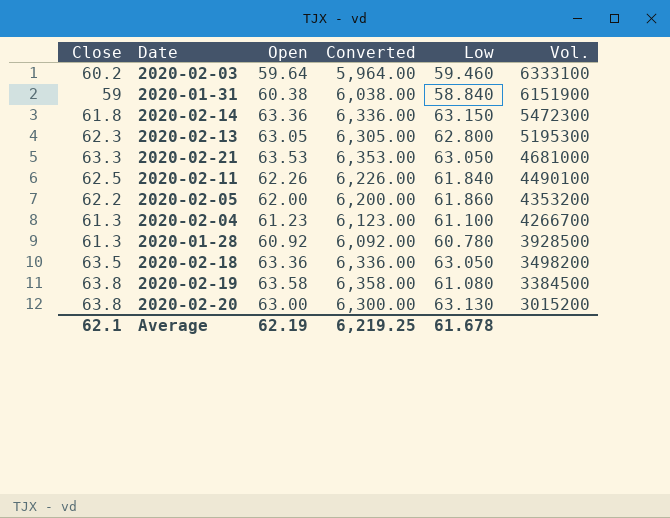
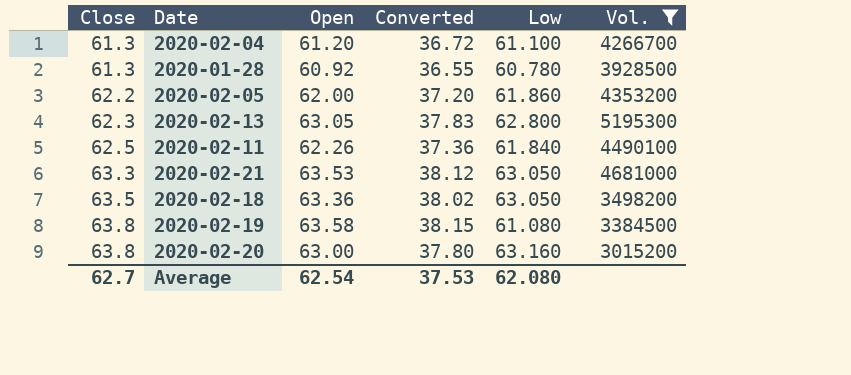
filter: none -> Vol. <= 5195300
row order: Vol. descending -> Close ascending
column Converted | formula: [Open] * 100 -> [Open] * 0.6
2020-02-04 | Open: 61.23 -> 61.20
2020-02-20 | Low: 63.130 -> 63.160
Average | Close: 62.1 -> 62.7
Average | Open: 62.19 -> 62.54
Average | Converted: 6,219.25 -> 37.53
Average | Low: 61.678 -> 62.080

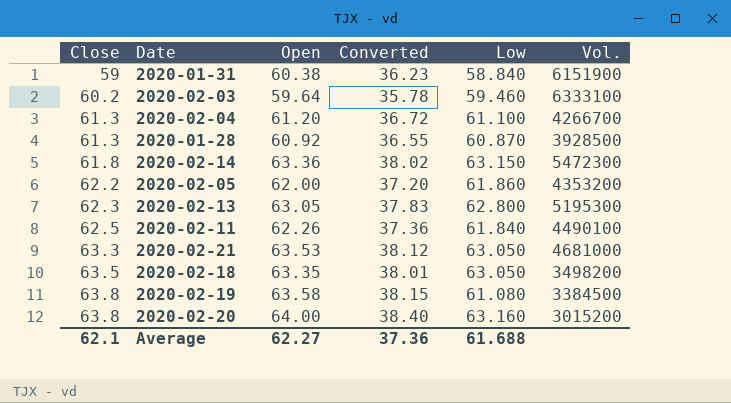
filter: Vol. <= 5195300 -> none
2020-01-28 | Low: 60.780 -> 60.870
2020-02-18 | Open: 63.36 -> 63.35
2020-02-18 | Converted: 38.02 -> 38.01
2020-02-20 | Open: 63.00 -> 64.00
2020-02-20 | Converted: 37.80 -> 38.40
Average | Close: 62.7 -> 62.1
Average | Open: 62.54 -> 62.27
Average | Converted: 37.53 -> 37.36
Average | Low: 62.080 -> 61.688

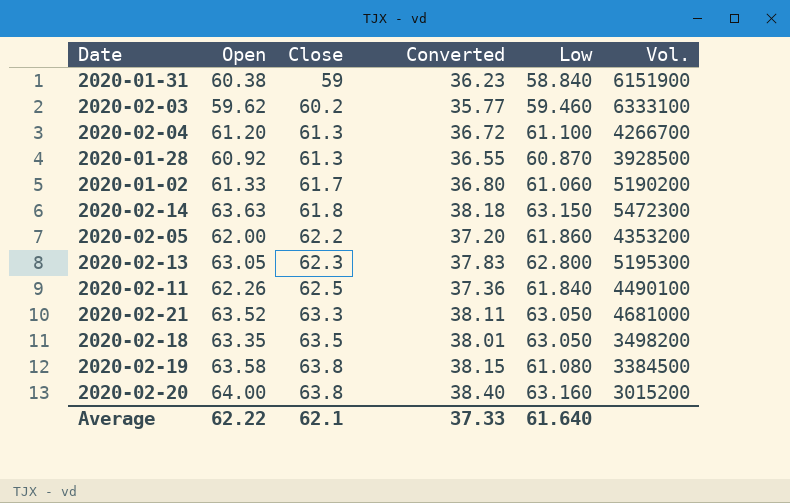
column Close | position: 1 -> 3
2020-02-03 | Open: 59.64 -> 59.62
2020-02-03 | Converted: 35.78 -> 35.77
row 2020-01-02: none -> 61.33 | 61.7 | 36.80 | 61.060 | 5190200
2020-02-14 | Open: 63.36 -> 63.63
2020-02-14 | Converted: 38.02 -> 38.18
2020-02-21 | Open: 63.53 -> 63.52
2020-02-21 | Converted: 38.12 -> 38.11
Average | Open: 62.27 -> 62.22
Average | Converted: 37.36 -> 37.33
Average | Low: 61.688 -> 61.640

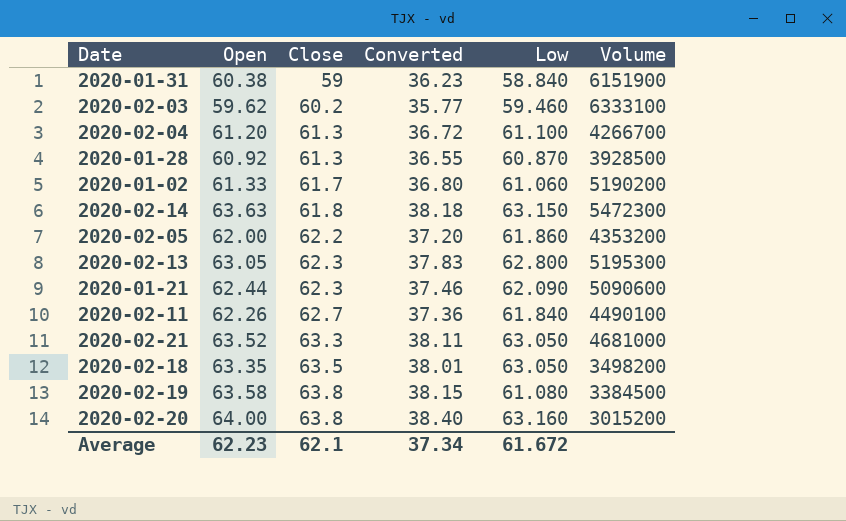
column name: Vol. -> Volume
row 2020-01-21: none -> 62.44 | 62.3 | 37.46 | 62.090 | 5090600
2020-02-11 | Close: 62.5 -> 62.7
Average | Open: 62.22 -> 62.23
Average | Converted: 37.33 -> 37.34
Average | Low: 61.640 -> 61.672

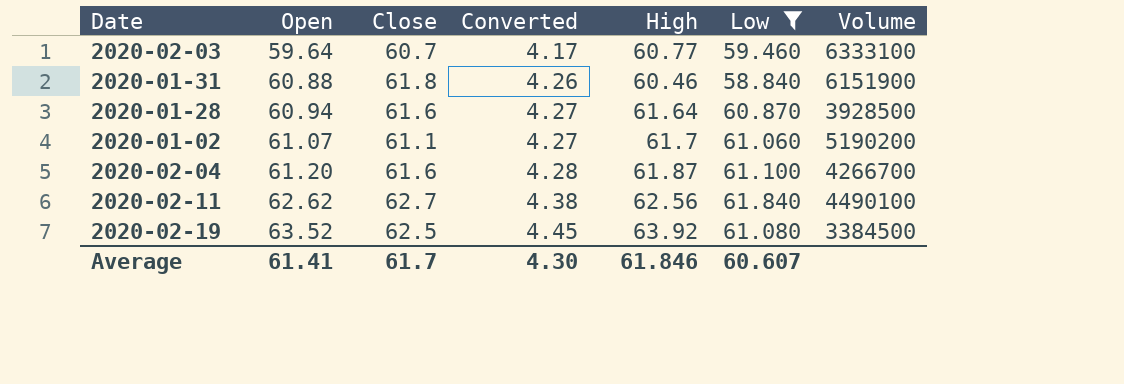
filter: none -> Low <= 61.840
row order: Close ascending -> Open ascending
column Converted | formula: [Open] * 0.6 -> [Open] * 0.07
column High | position: none -> 5
2020-02-03 | Open: 59.62 -> 59.64
2020-02-03 | Close: 60.2 -> 60.7
2020-01-31 | Open: 60.38 -> 60.88
2020-01-31 | Close: 59 -> 61.8
2020-01-28 | Open: 60.92 -> 60.94
2020-01-28 | Close: 61.3 -> 61.6
2020-01-02 | Open: 61.33 -> 61.07
2020-01-02 | Close: 61.7 -> 61.1
2020-02-04 | Close: 61.3 -> 61.6
2020-02-11 | Open: 62.26 -> 62.62
2020-02-19 | Open: 63.58 -> 63.52
2020-02-19 | Close: 63.8 -> 62.5
Average | Open: 62.23 -> 61.41
Average | Close: 62.1 -> 61.7
Average | Converted: 37.34 -> 4.30
Average | Low: 61.672 -> 60.607

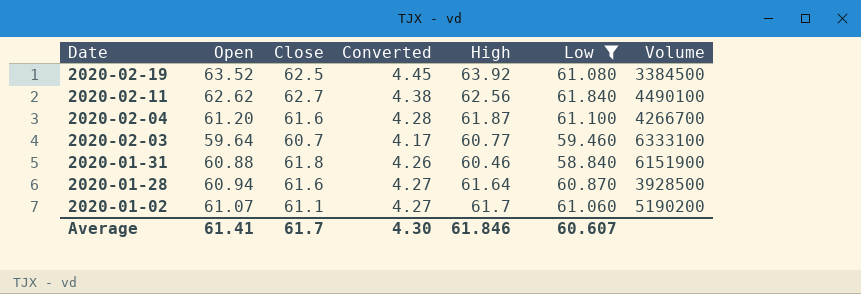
row order: Open ascending -> Date descending

